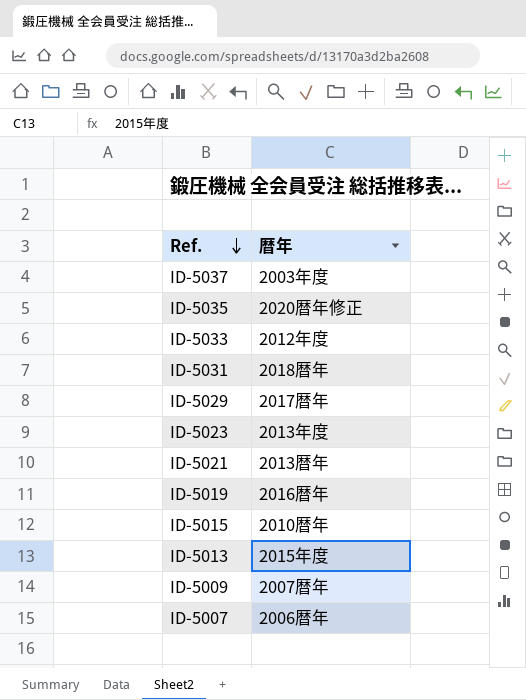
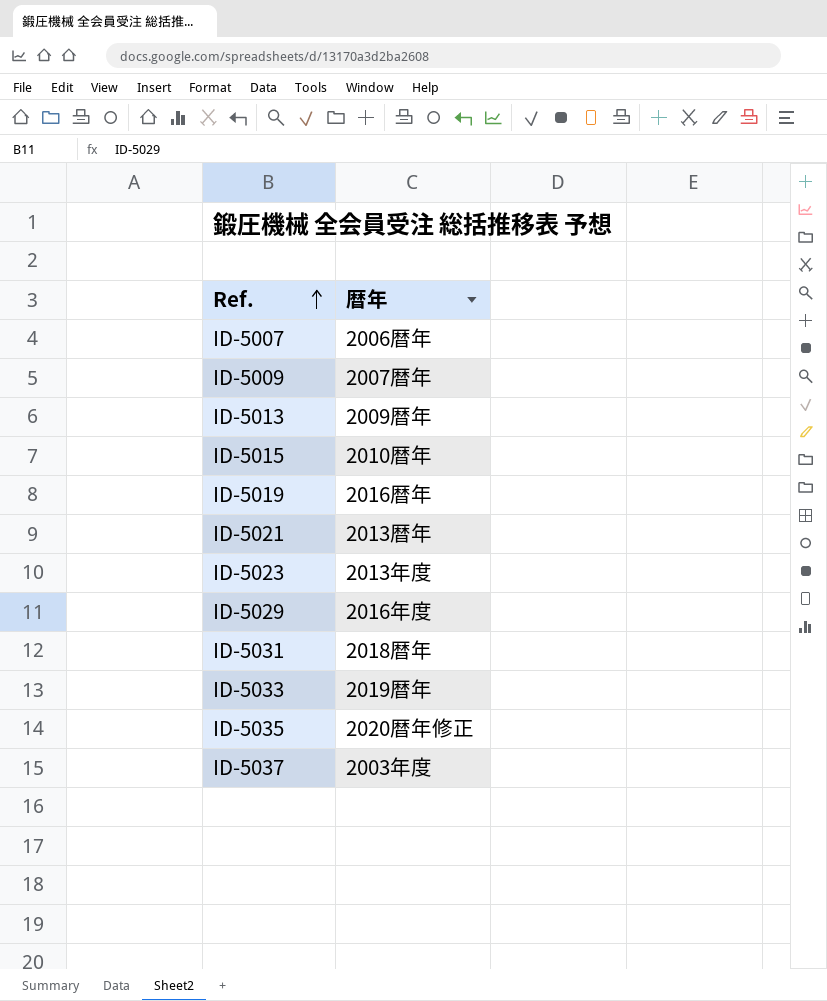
row order: Ref. descending -> Ref. ascending
ID-5013 | 暦年: 2015年度 -> 2009暦年
ID-5029 | 暦年: 2017暦年 -> 2016年度
ID-5033 | 暦年: 2012年度 -> 2019暦年

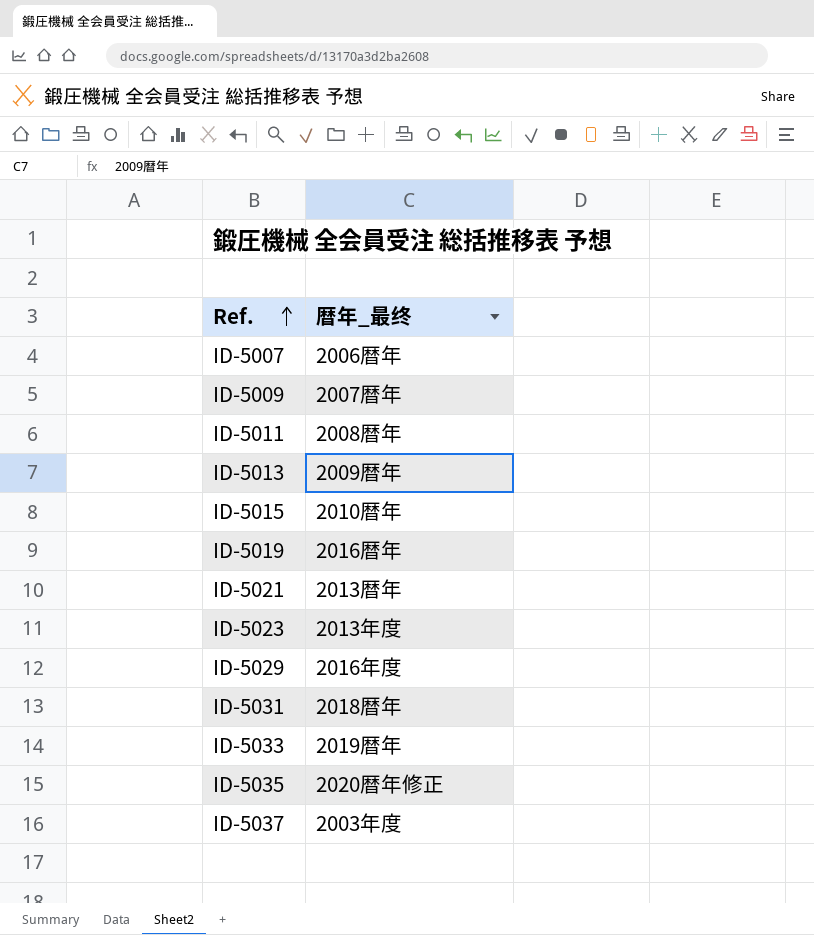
column name: 暦年 -> 暦年_最终
row ID-5011: none -> 2008暦年

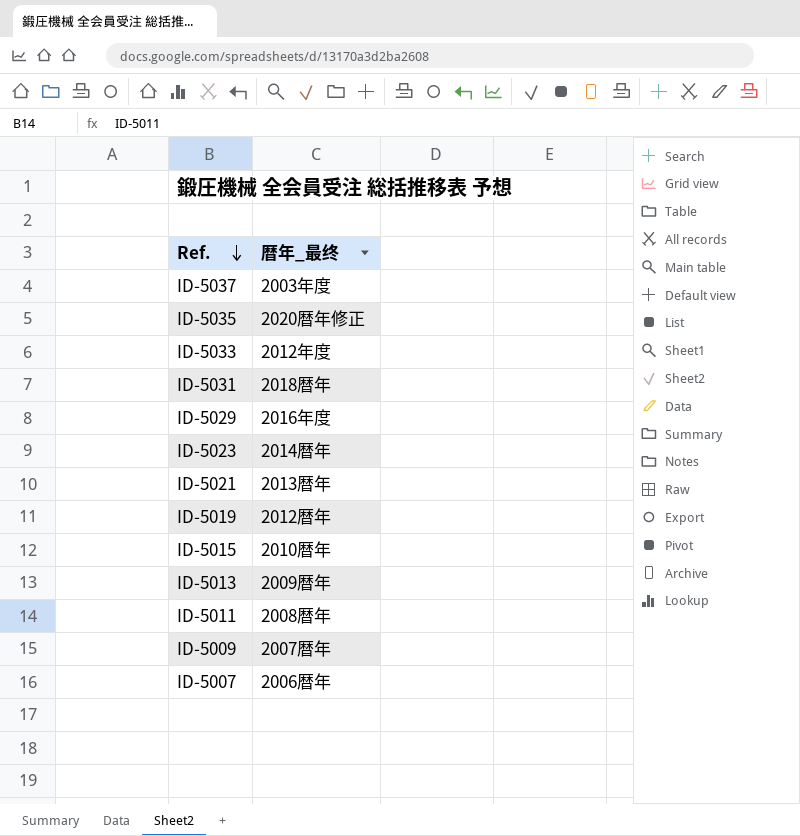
row order: Ref. ascending -> Ref. descending
ID-5033 | 暦年_最终: 2019暦年 -> 2012年度
ID-5023 | 暦年_最终: 2013年度 -> 2014暦年
ID-5019 | 暦年_最终: 2016暦年 -> 2012暦年

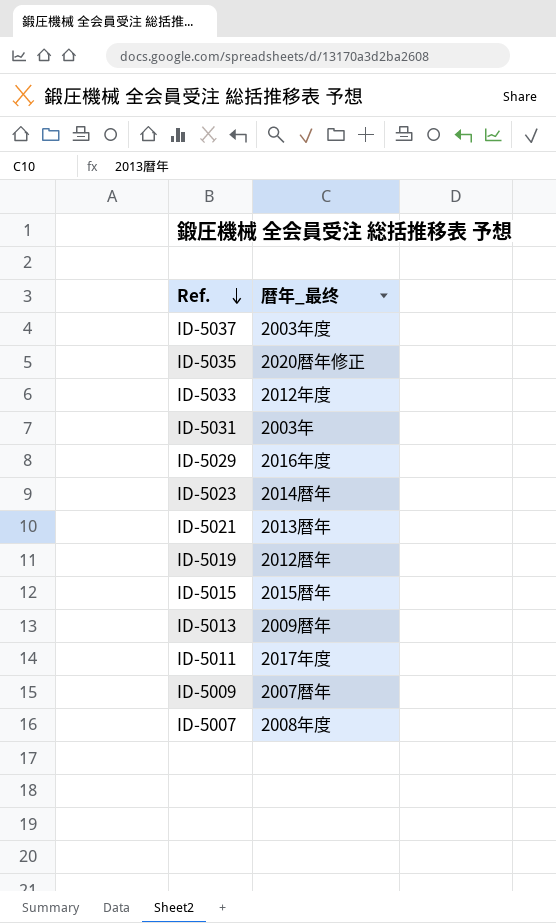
ID-5031 | 暦年_最终: 2018暦年 -> 2003年
ID-5015 | 暦年_最终: 2010暦年 -> 2015暦年
ID-5011 | 暦年_最终: 2008暦年 -> 2017年度
ID-5007 | 暦年_最终: 2006暦年 -> 2008年度

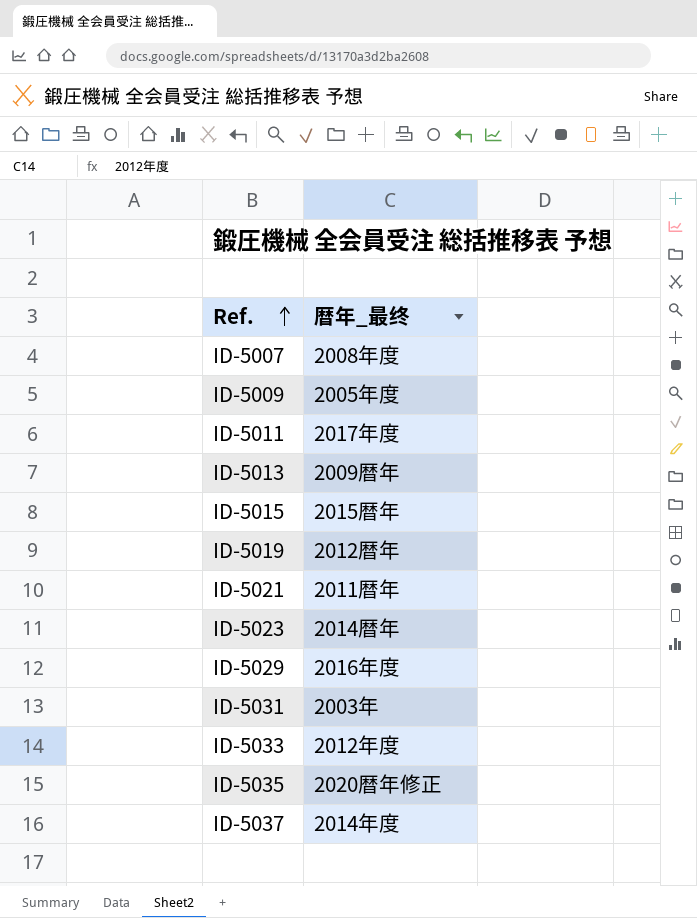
row order: Ref. descending -> Ref. ascending
ID-5009 | 暦年_最终: 2007暦年 -> 2005年度
ID-5021 | 暦年_最终: 2013暦年 -> 2011暦年
ID-5037 | 暦年_最终: 2003年度 -> 2014年度

